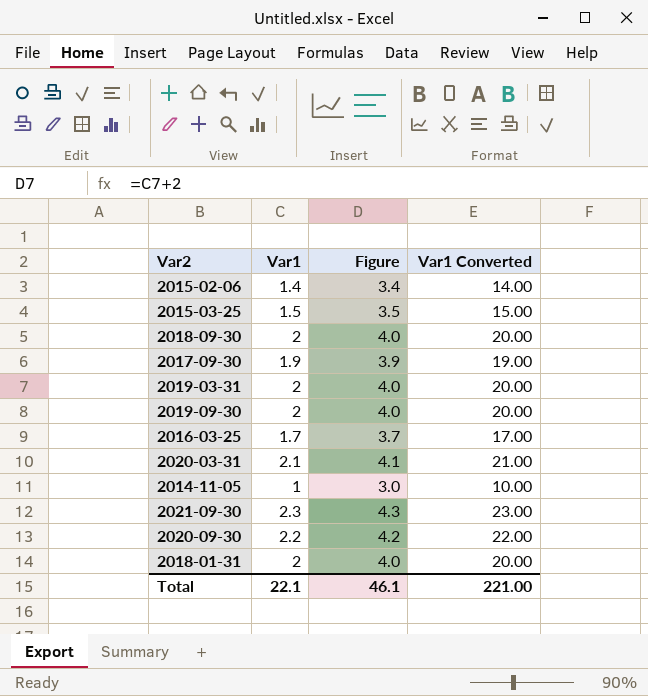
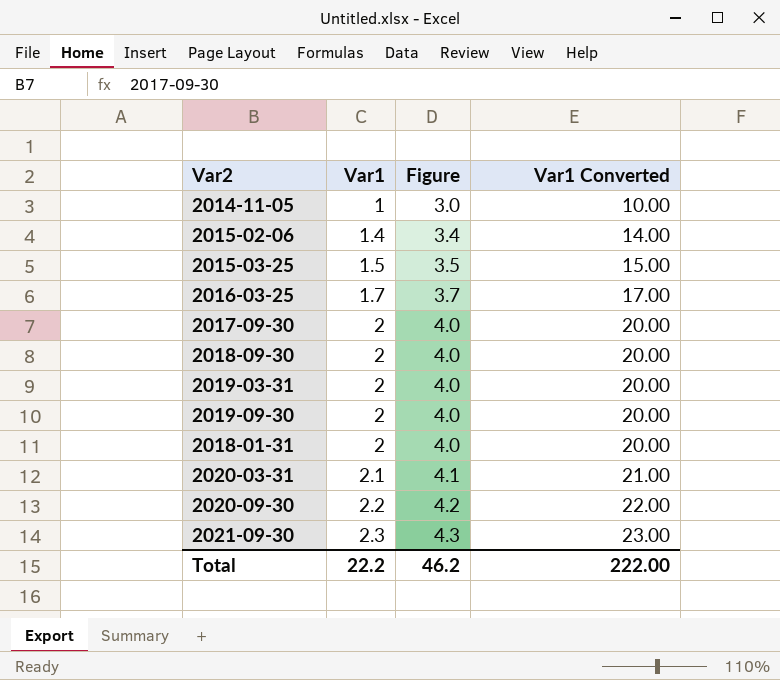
row order: none -> Var1 ascending
2017-09-30 | Var1: 1.9 -> 2
2017-09-30 | Figure: 3.9 -> 4.0
2017-09-30 | Var1 Converted: 19.00 -> 20.00
Total | Var1: 22.1 -> 22.2
Total | Figure: 46.1 -> 46.2
Total | Var1 Converted: 221.00 -> 222.00

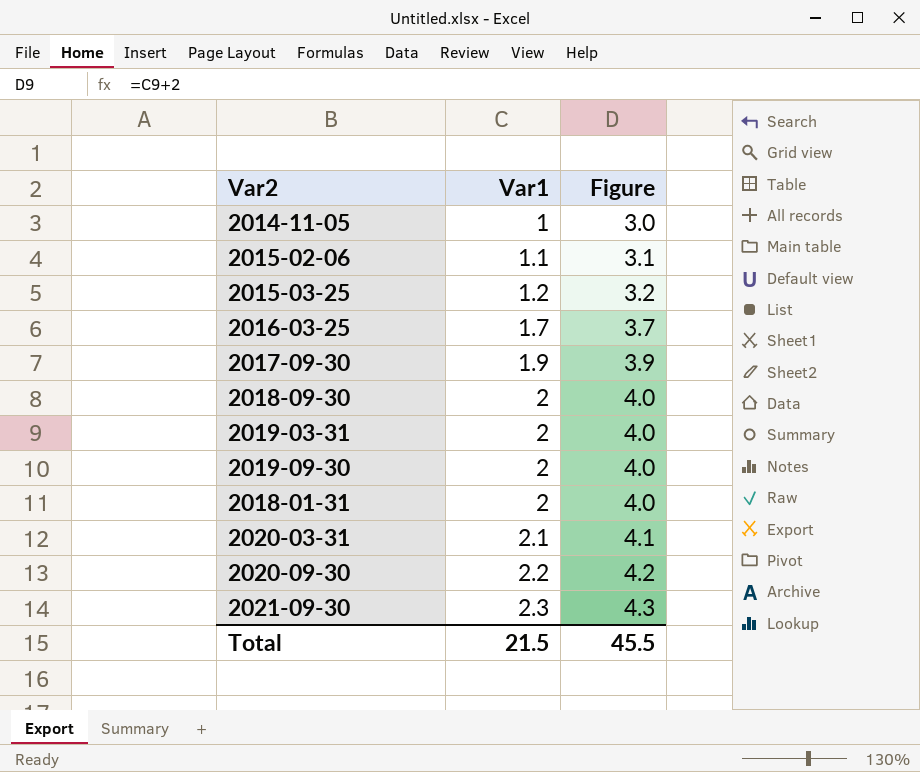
column Var1 Converted | formula: [Var1] * 10 -> none
2015-02-06 | Var1: 1.4 -> 1.1
2015-02-06 | Figure: 3.4 -> 3.1
2015-03-25 | Var1: 1.5 -> 1.2
2015-03-25 | Figure: 3.5 -> 3.2
2017-09-30 | Var1: 2 -> 1.9
2017-09-30 | Figure: 4.0 -> 3.9
Total | Var1: 22.2 -> 21.5
Total | Figure: 46.2 -> 45.5

